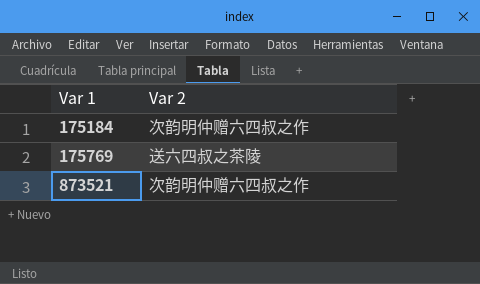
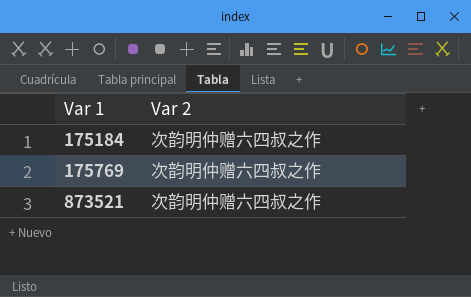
175769 | Var 2: 送六四叔之茶陵 -> 次韵明仲赠六四叔之作

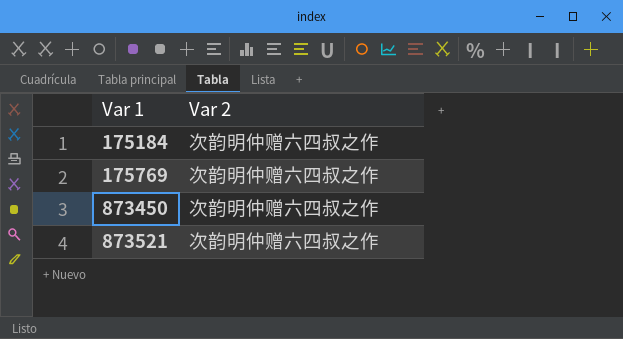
row 873450: none -> 次韵明仲赠六四叔之作

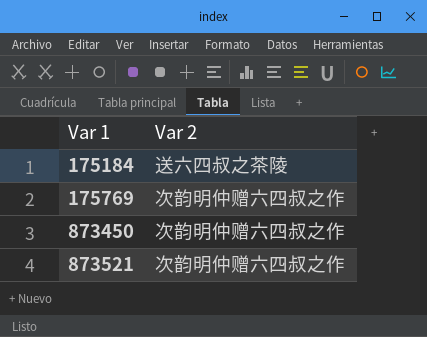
175184 | Var 2: 次韵明仲赠六四叔之作 -> 送六四叔之茶陵

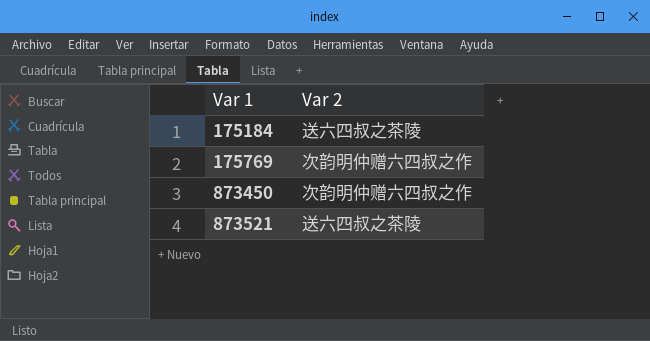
873521 | Var 2: 次韵明仲赠六四叔之作 -> 送六四叔之茶陵

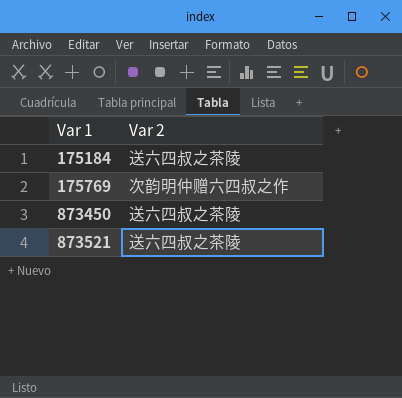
873450 | Var 2: 次韵明仲赠六四叔之作 -> 送六四叔之茶陵

